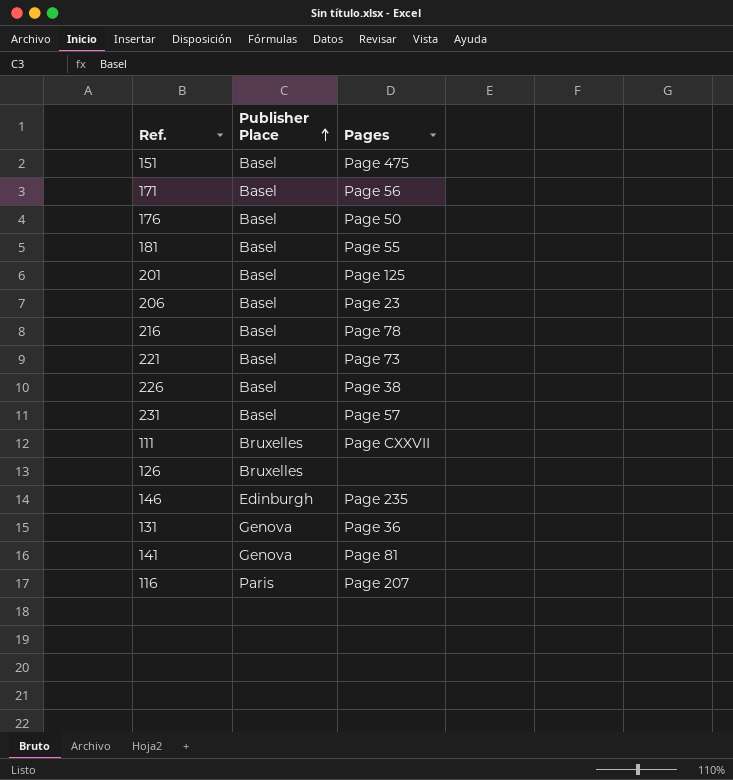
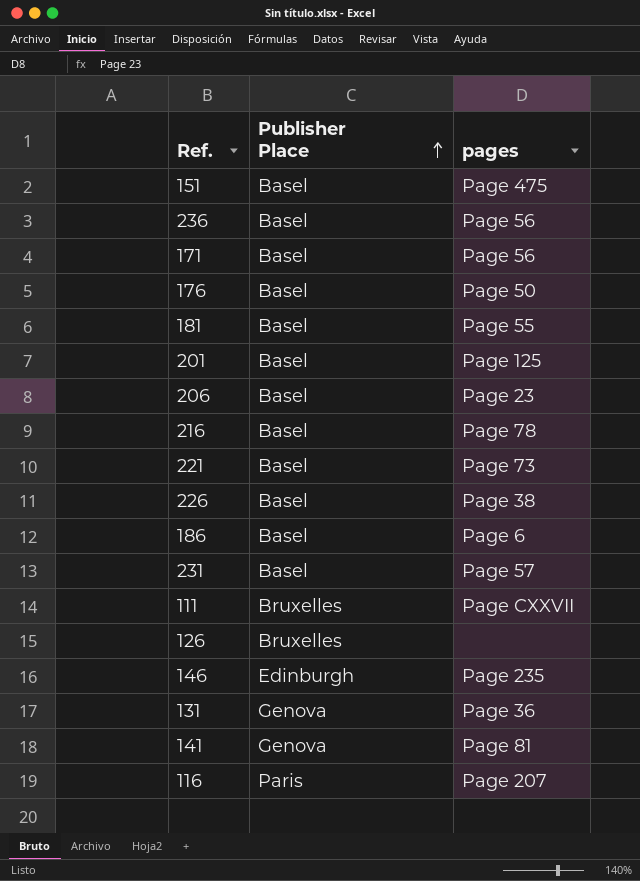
column name: Pages -> pages
row 236: none -> Basel | Page 56
row 186: none -> Basel | Page 6

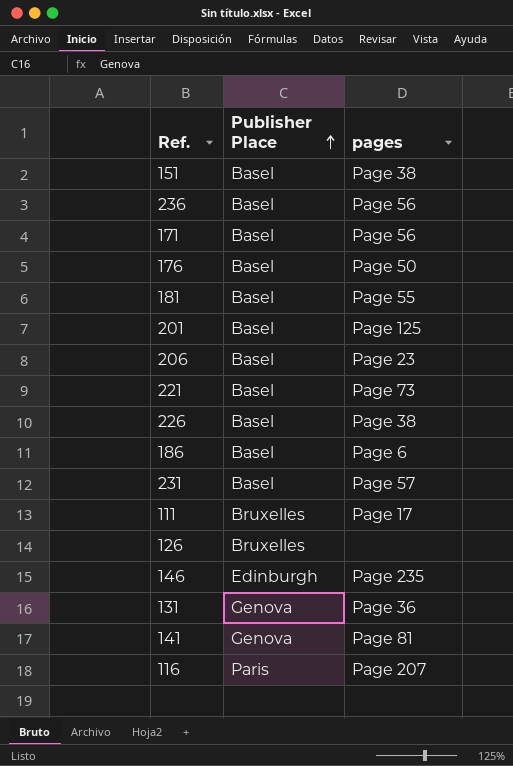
row 216: Basel | Page 78 -> none
151 | pages: Page 475 -> Page 38
111 | pages: Page CXXVII -> Page 17

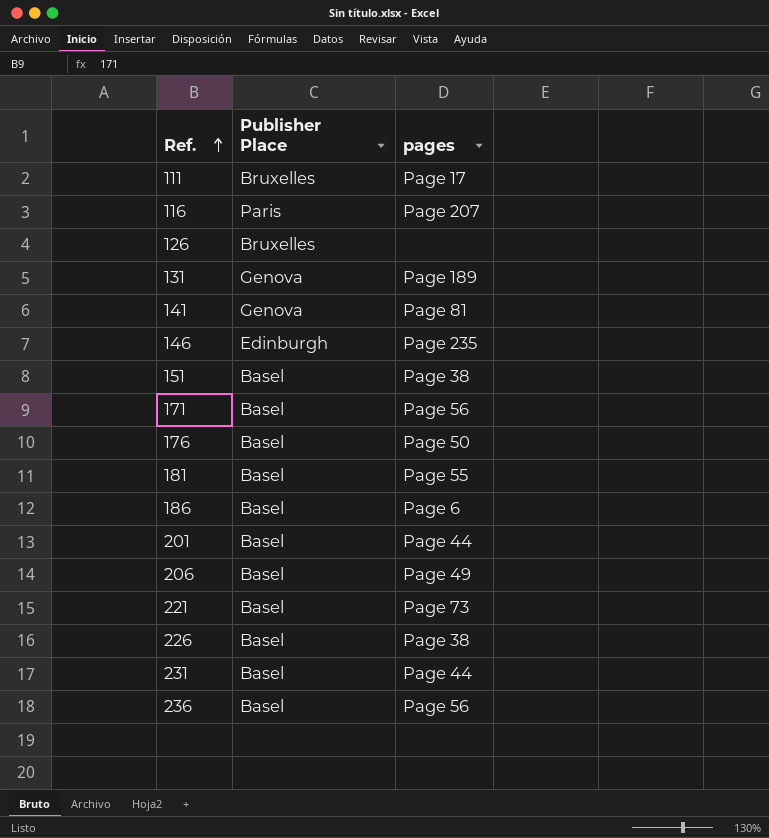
row order: Publisher Place ascending -> Ref. ascending
131 | pages: Page 36 -> Page 189
201 | pages: Page 125 -> Page 44
206 | pages: Page 23 -> Page 49
231 | pages: Page 57 -> Page 44

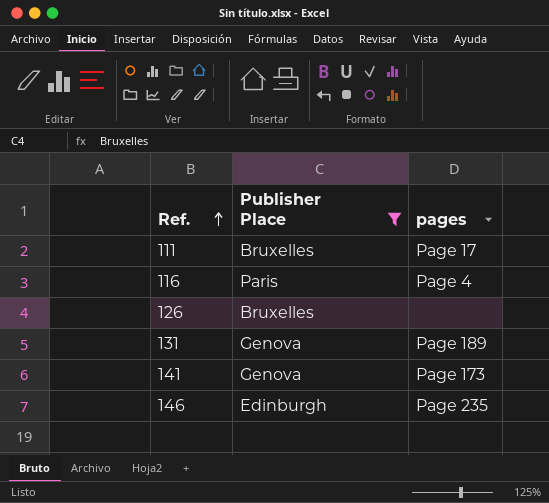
filter: none -> Publisher Place != Basel
116 | pages: Page 207 -> Page 4
141 | pages: Page 81 -> Page 173

